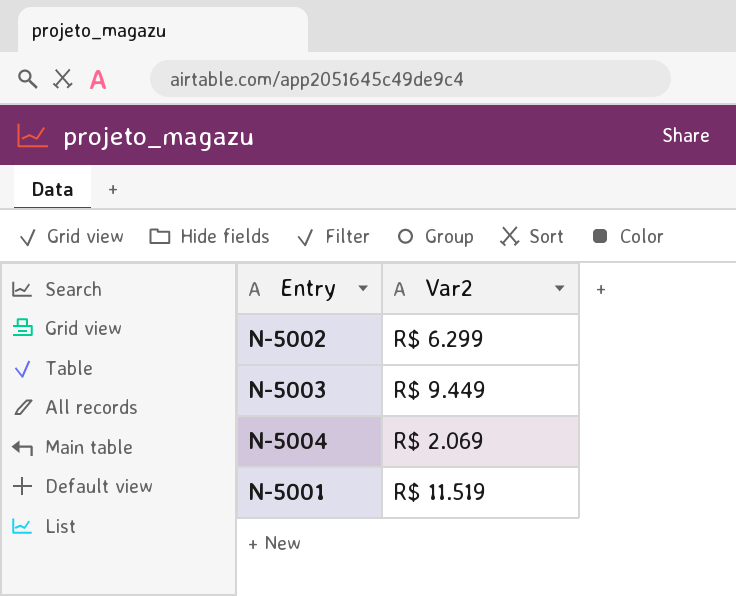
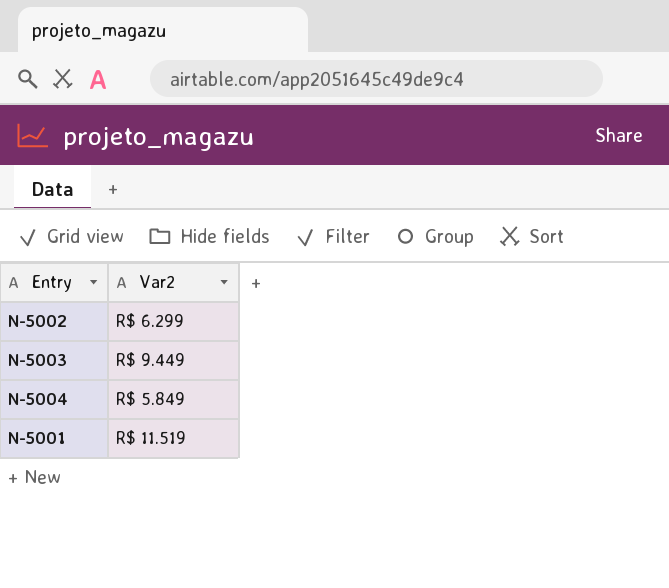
N-5004 | Var2: R$ 2.069 -> R$ 5.849

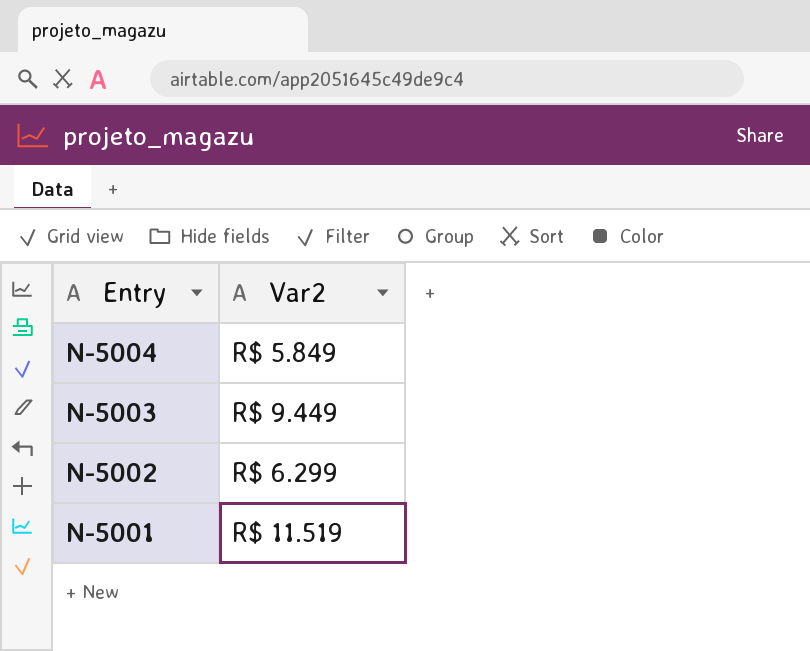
row order: none -> Entry descending

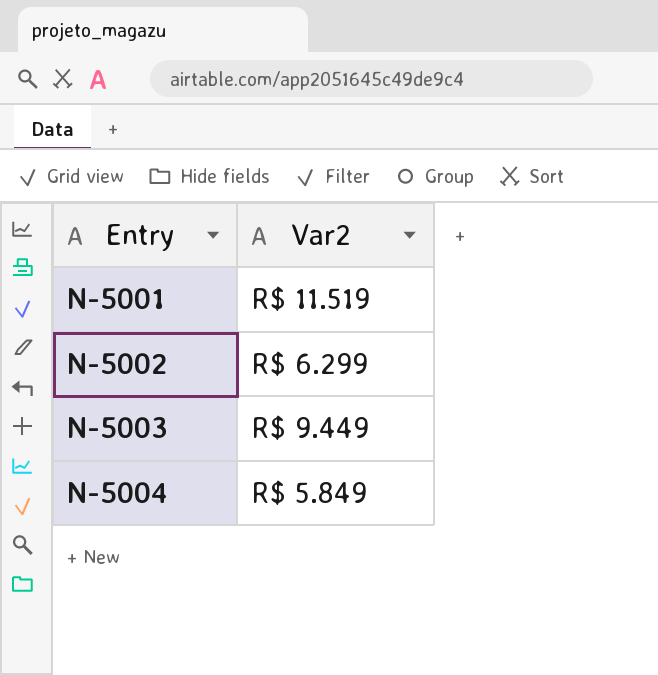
row order: Entry descending -> Entry ascending

